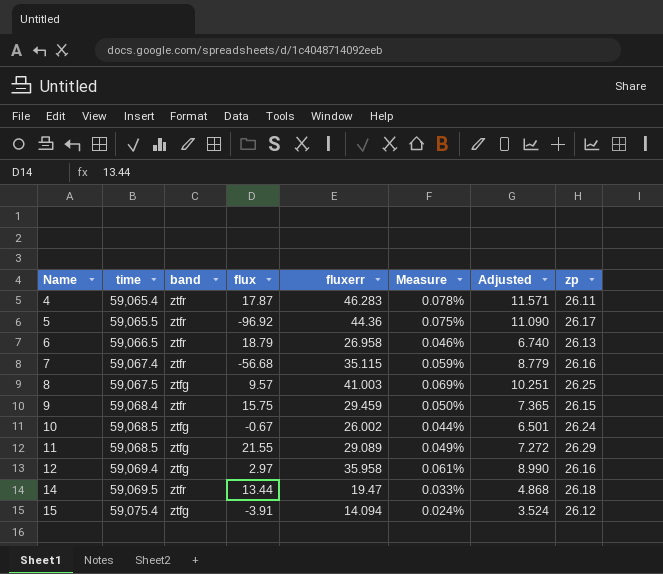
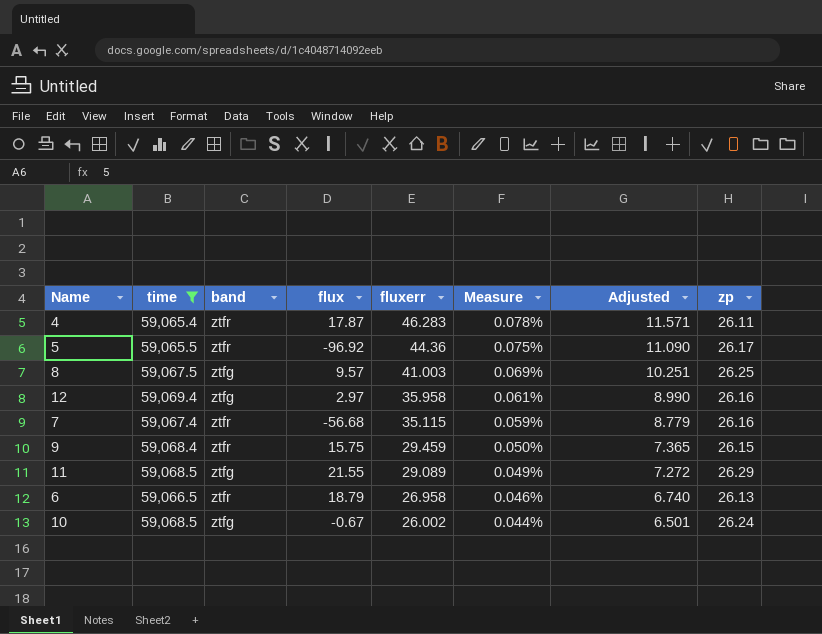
filter: none -> time <= 59,069.4
row order: Name ascending -> fluxerr descending

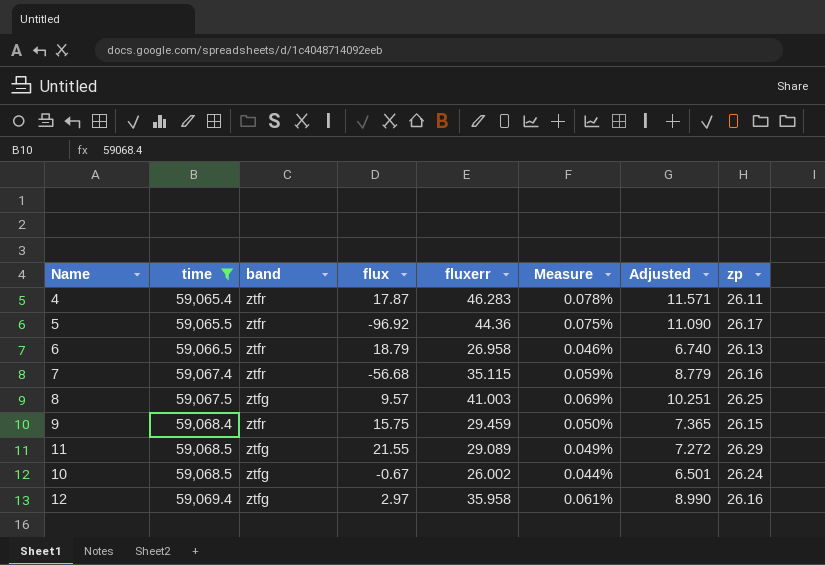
row order: fluxerr descending -> time ascending

